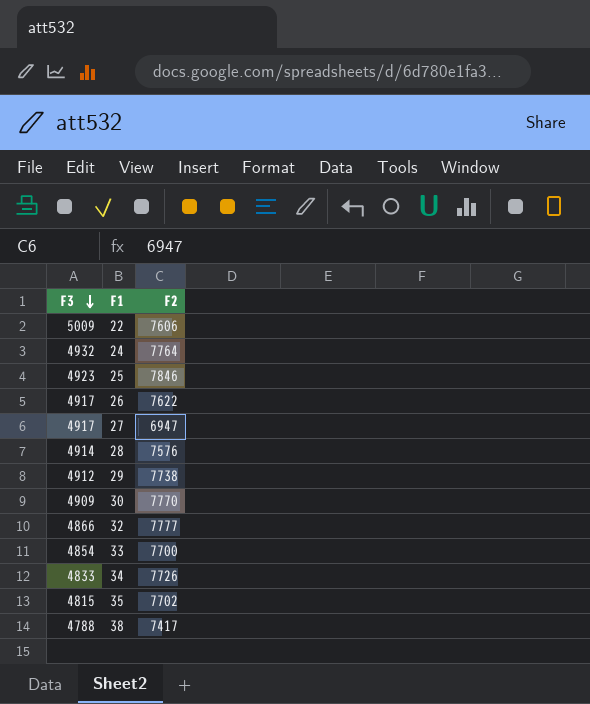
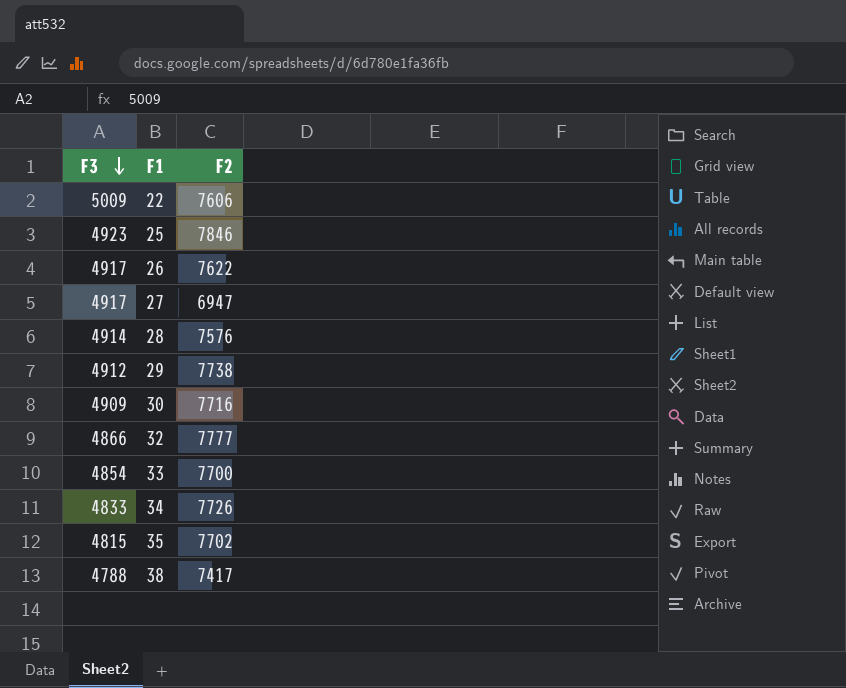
row 24: 4932 | 7764 -> none
30 | F2: 7770 -> 7716

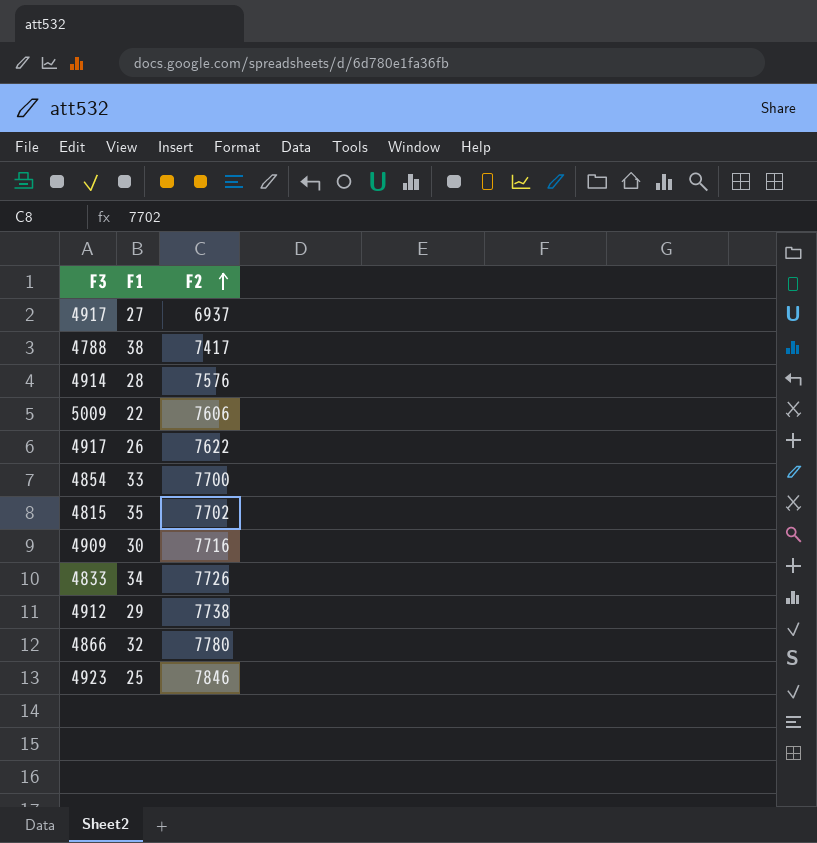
row order: F3 descending -> F2 ascending
27 | F2: 6947 -> 6937
32 | F2: 7777 -> 7780

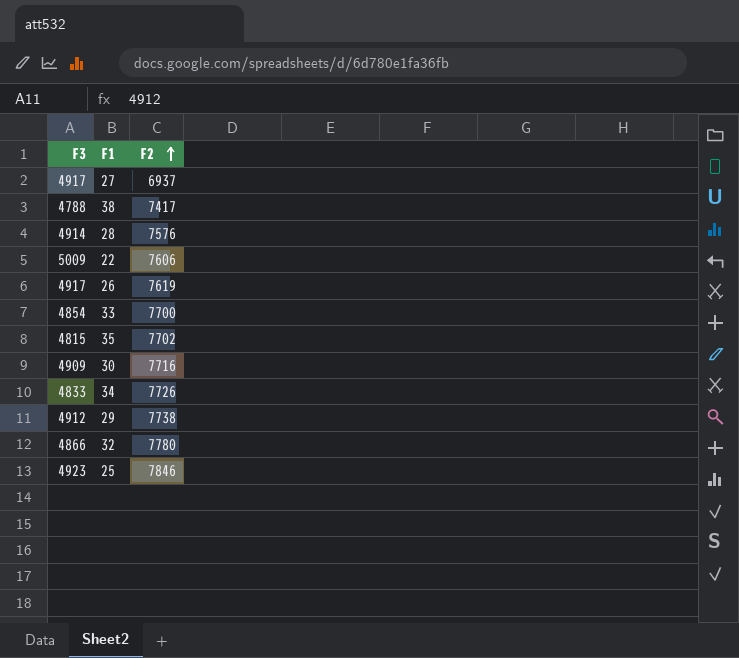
26 | F2: 7622 -> 7619

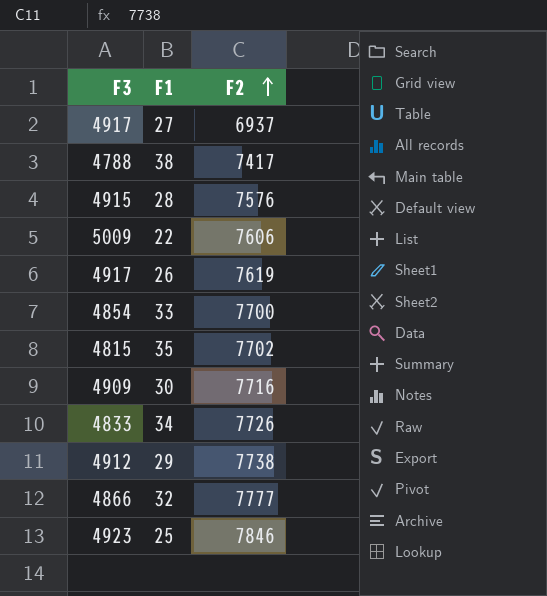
28 | F3: 4914 -> 4915
32 | F2: 7780 -> 7777

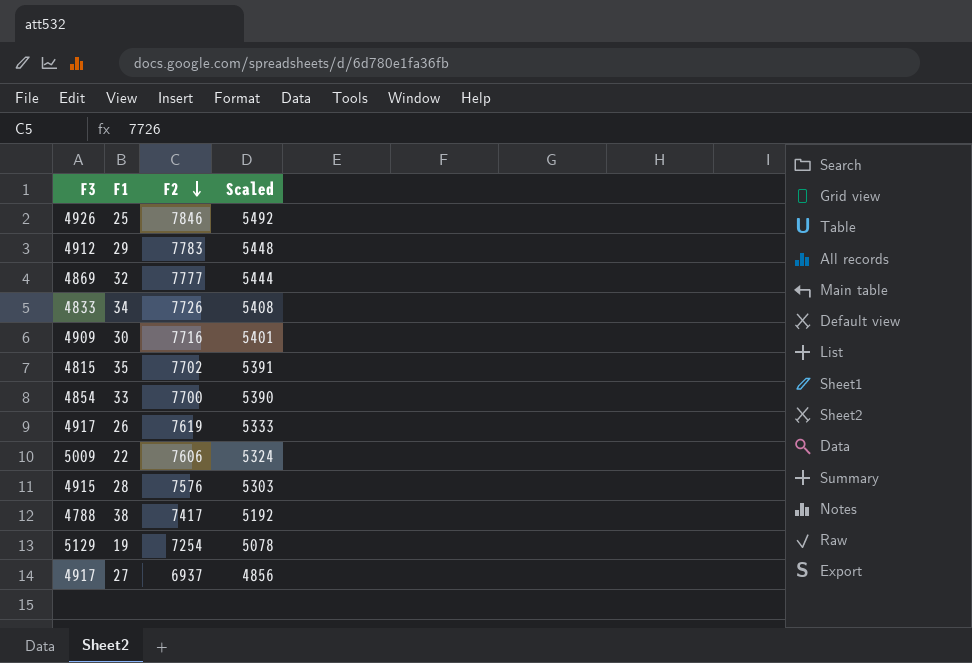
row order: F2 ascending -> F2 descending
column Scaled | formula: none -> [F2] * 0.7
25 | F3: 4923 -> 4926
29 | F2: 7738 -> 7783
32 | F3: 4866 -> 4869
row 19: none -> 5129 | 7254 | 5078

